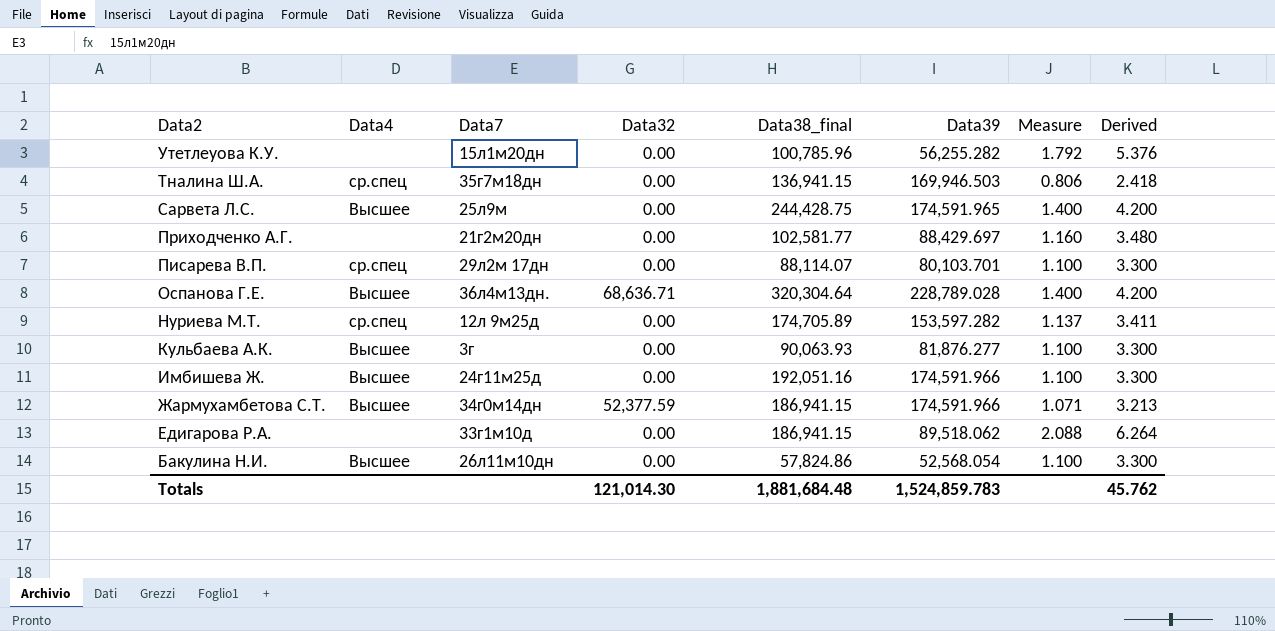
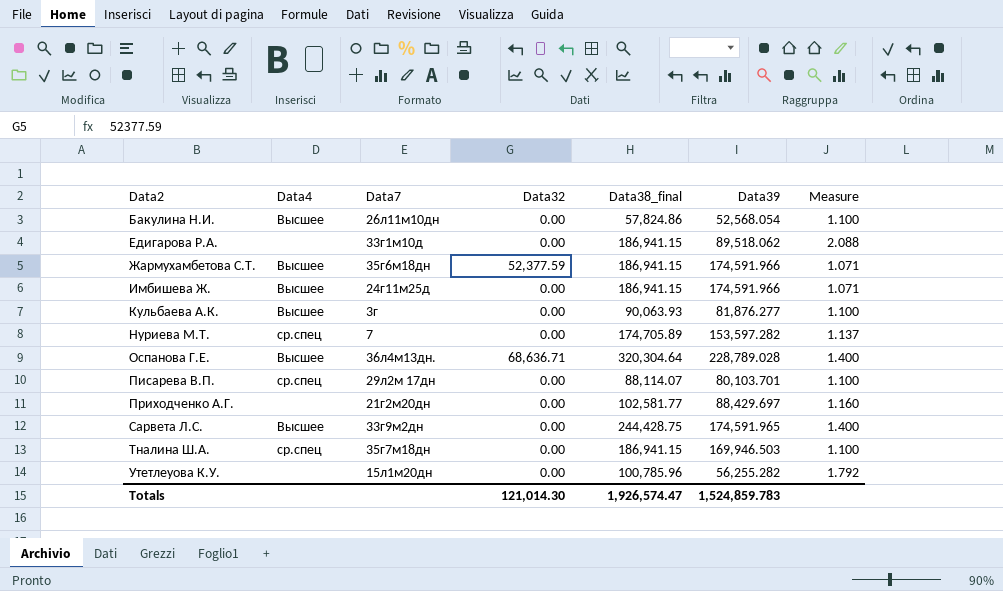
row order: Data2 descending -> Data2 ascending
column Derived | formula: [Measure] * 3 -> none
Жармухамбетова С.Т. | Data7: 34г0м14дн -> 35г6м18дн
Имбишева Ж. | Data38_final: 192,051.16 -> 186,941.15
Имбишева Ж. | Measure: 1.100 -> 1.071
Нуриева М.Т. | Data7: 12л 9м25д -> 7
Сарвета Л.С. | Data7: 25л9м -> 33г9м2дн
Тналина Ш.А. | Data38_final: 136,941.15 -> 186,941.15
Тналина Ш.А. | Measure: 0.806 -> 1.100
Totals | Data38_final: 1,881,684.48 -> 1,926,574.47

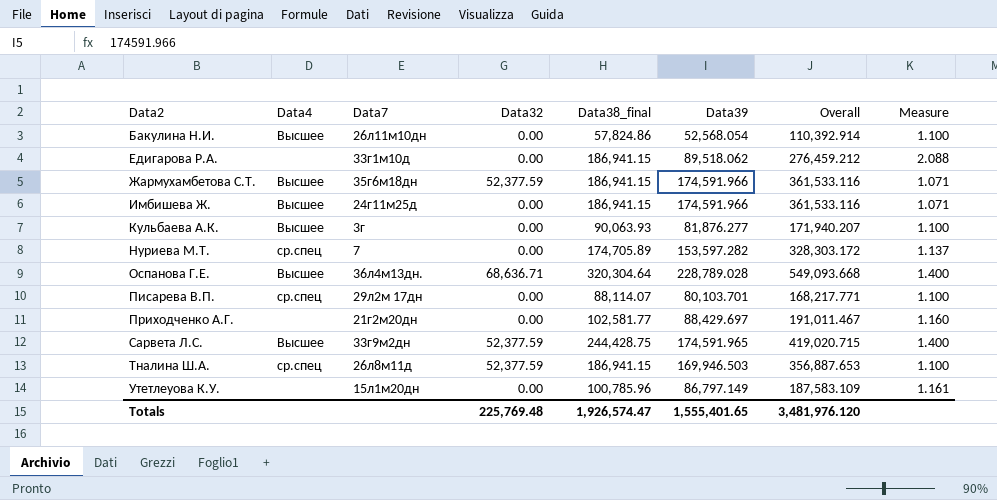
column Overall | formula: none -> [Data38_final] + [Data39]
Сарвета Л.С. | Data32: 0.00 -> 52,377.59
Тналина Ш.А. | Data7: 35г7м18дн -> 26л8м11д
Тналина Ш.А. | Data32: 0.00 -> 52,377.59
Утетлеуова К.У. | Data39: 56,255.282 -> 86,797.149
Утетлеуова К.У. | Measure: 1.792 -> 1.161
Totals | Data32: 121,014.30 -> 225,769.48
Totals | Data39: 1,524,859.783 -> 1,555,401.65

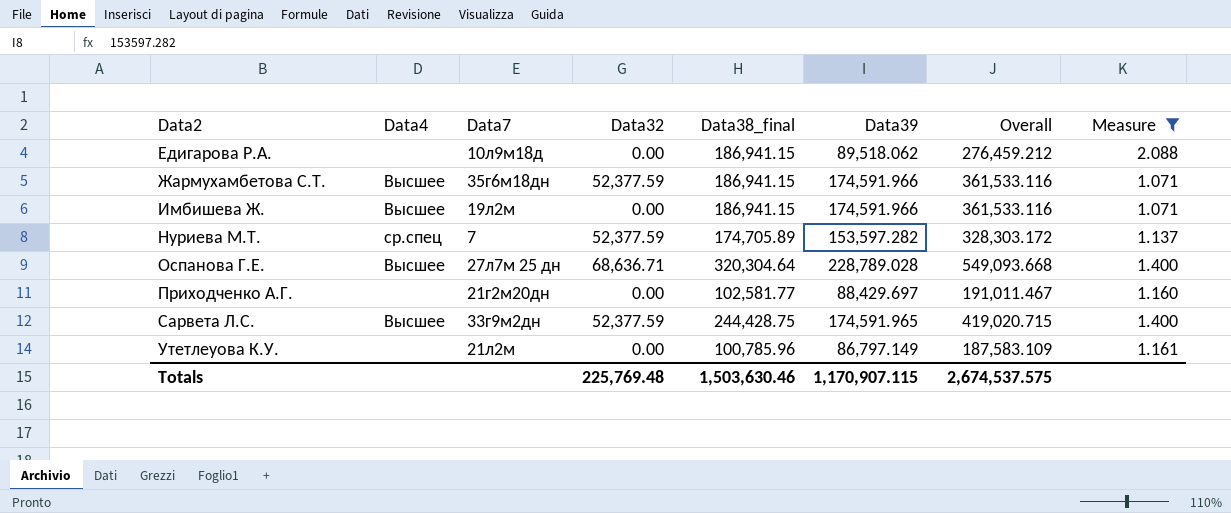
filter: none -> Measure != 1.100
Едигарова Р.А. | Data7: 33г1м10д -> 10л9м18д
Имбишева Ж. | Data7: 24г11м25д -> 19л2м
Нуриева М.Т. | Data32: 0.00 -> 52,377.59
Оспанова Г.Е. | Data7: 36л4м13дн. -> 27л7м 25 дн
Утетлеуова К.У. | Data7: 15л1м20дн -> 21л2м
Totals | Data38_final: 1,926,574.47 -> 1,503,630.46
Totals | Data39: 1,555,401.65 -> 1,170,907.115
Totals | Overall: 3,481,976.120 -> 2,674,537.575

